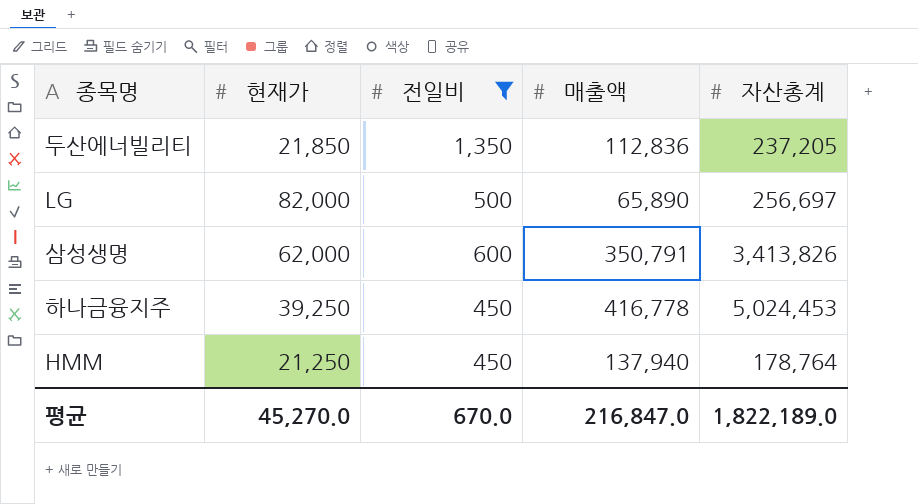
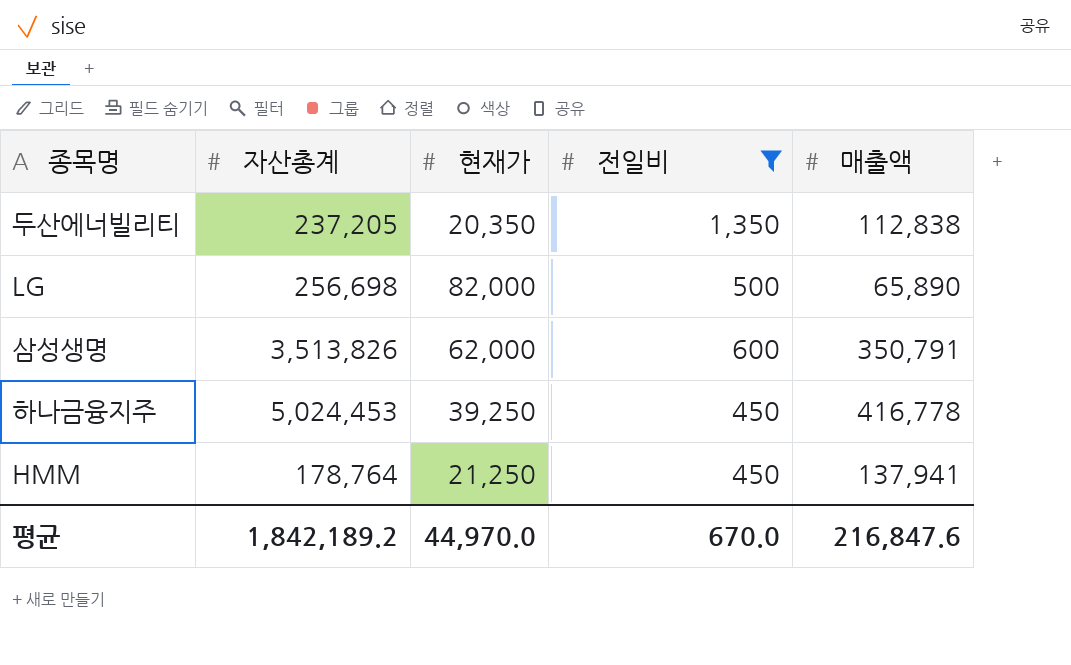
column 자산총계 | position: 5 -> 2
두산에너빌리티 | 현재가: 21,850 -> 20,350
두산에너빌리티 | 매출액: 112,836 -> 112,838
LG | 자산총계: 256,697 -> 256,698
삼성생명 | 자산총계: 3,413,826 -> 3,513,826
HMM | 매출액: 137,940 -> 137,941
평균 | 자산총계: 1,822,189.0 -> 1,842,189.2
평균 | 현재가: 45,270.0 -> 44,970.0
평균 | 매출액: 216,847.0 -> 216,847.6

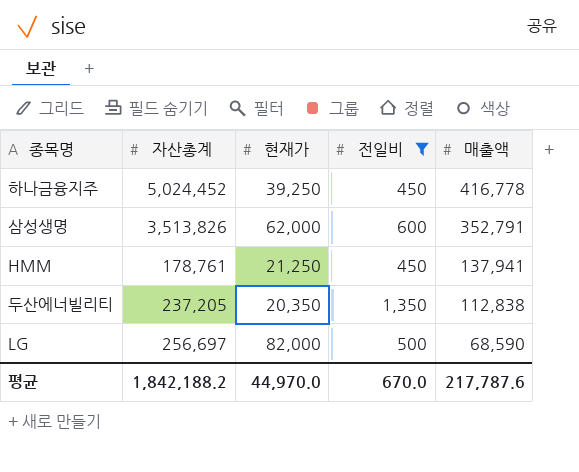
row order: none -> 매출액 descending
하나금융지주 | 자산총계: 5,024,453 -> 5,024,452
삼성생명 | 매출액: 350,791 -> 352,791
HMM | 자산총계: 178,764 -> 178,761
LG | 자산총계: 256,698 -> 256,697
LG | 매출액: 65,890 -> 68,590
평균 | 자산총계: 1,842,189.2 -> 1,842,188.2
평균 | 매출액: 216,847.6 -> 217,787.6

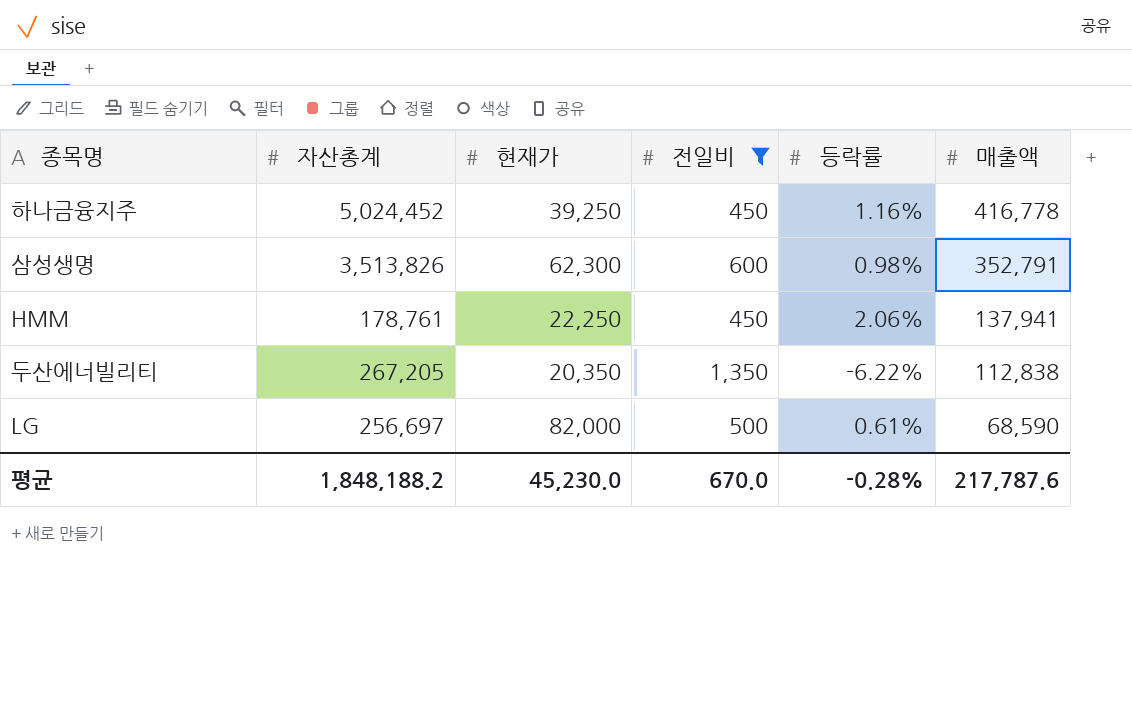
column 등락률 | position: none -> 5
삼성생명 | 현재가: 62,000 -> 62,300
HMM | 현재가: 21,250 -> 22,250
두산에너빌리티 | 자산총계: 237,205 -> 267,205
평균 | 자산총계: 1,842,188.2 -> 1,848,188.2
평균 | 현재가: 44,970.0 -> 45,230.0

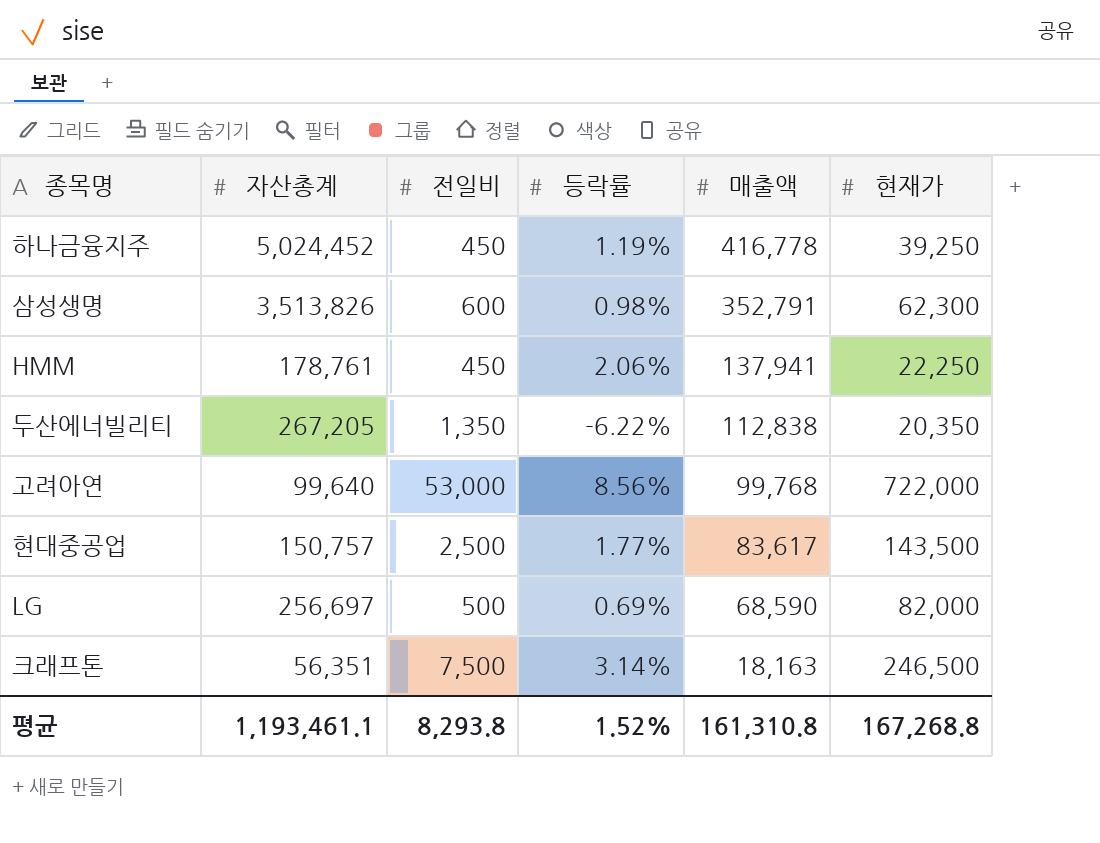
filter: 전일비 <= 1,350 -> none
column 현재가 | position: 3 -> 6
하나금융지주 | 등락률: 1.16% -> 1.19%
LG | 등락률: 0.61% -> 0.69%
평균 | 자산총계: 1,848,188.2 -> 1,193,461.1
평균 | 전일비: 670.0 -> 8,293.8
평균 | 등락률: -0.28% -> 1.52%
평균 | 매출액: 217,787.6 -> 161,310.8
평균 | 현재가: 45,230.0 -> 167,268.8

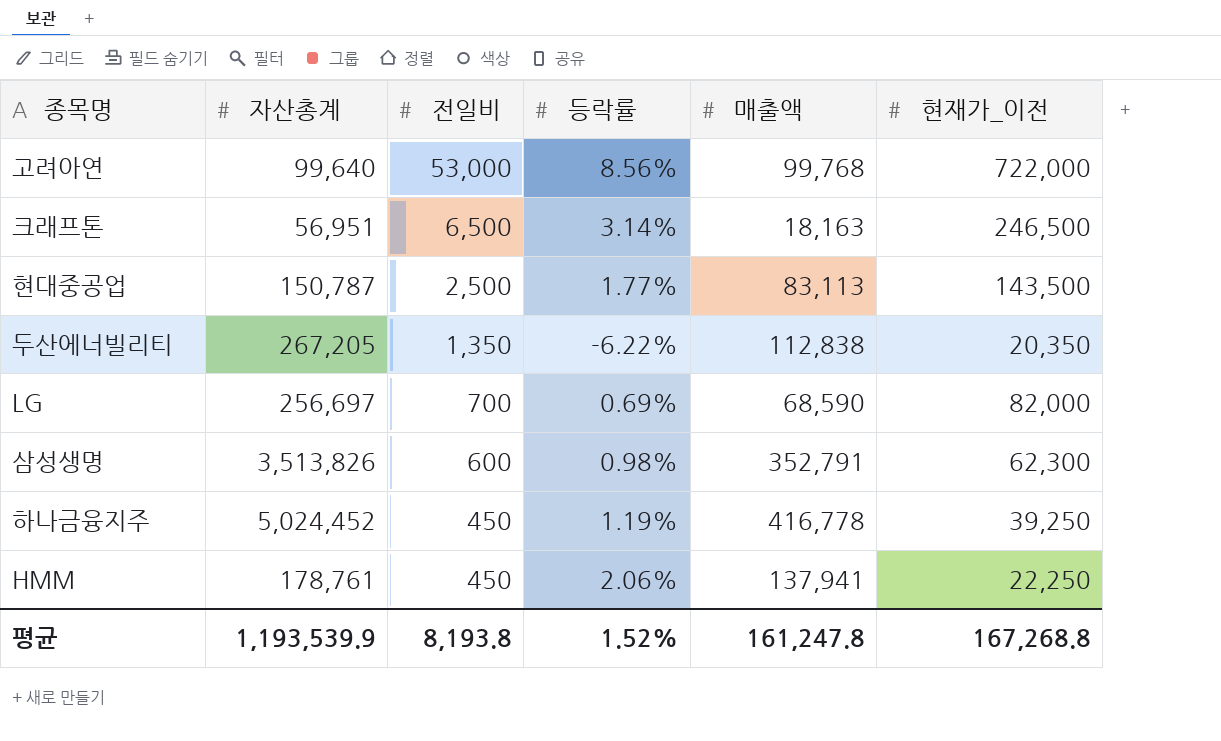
row order: 매출액 descending -> 전일비 descending
column name: 현재가 -> 현재가_이전
크래프톤 | 자산총계: 56,351 -> 56,951
크래프톤 | 전일비: 7,500 -> 6,500
현대중공업 | 자산총계: 150,757 -> 150,787
현대중공업 | 매출액: 83,617 -> 83,113
LG | 전일비: 500 -> 700
평균 | 자산총계: 1,193,461.1 -> 1,193,539.9
평균 | 전일비: 8,293.8 -> 8,193.8
평균 | 매출액: 161,310.8 -> 161,247.8

